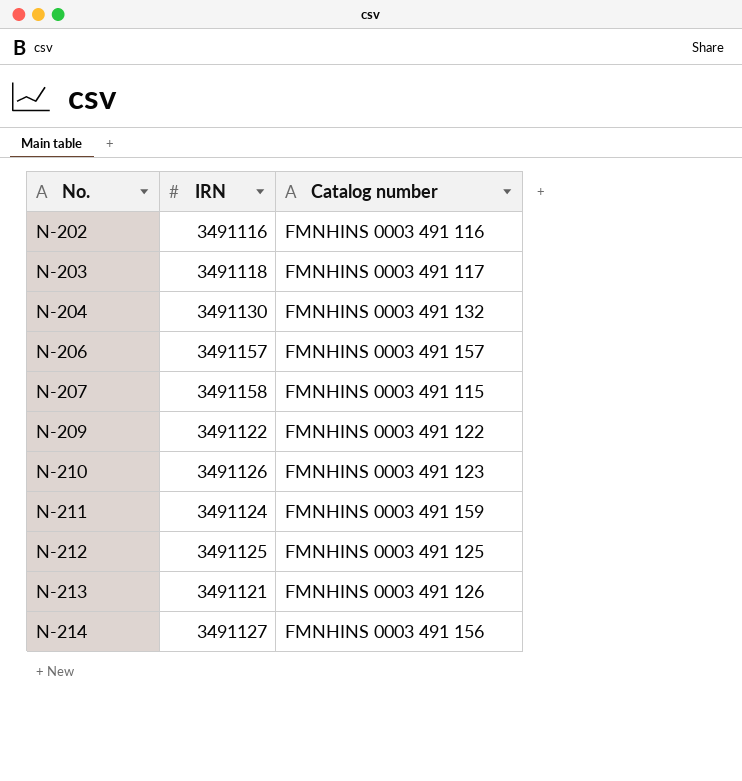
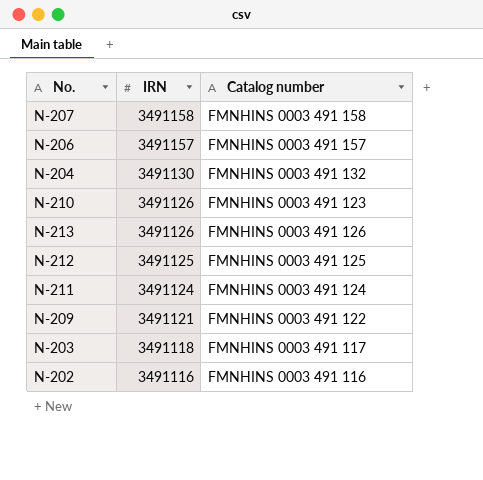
row order: No. ascending -> IRN descending
row N-214: 3491127 | FMNHINS 0003 491 156 -> none
N-207 | Catalog number: FMNHINS 0003 491 115 -> FMNHINS 0003 491 158
N-213 | IRN: 3491121 -> 3491126
N-211 | Catalog number: FMNHINS 0003 491 159 -> FMNHINS 0003 491 124
N-209 | IRN: 3491122 -> 3491121

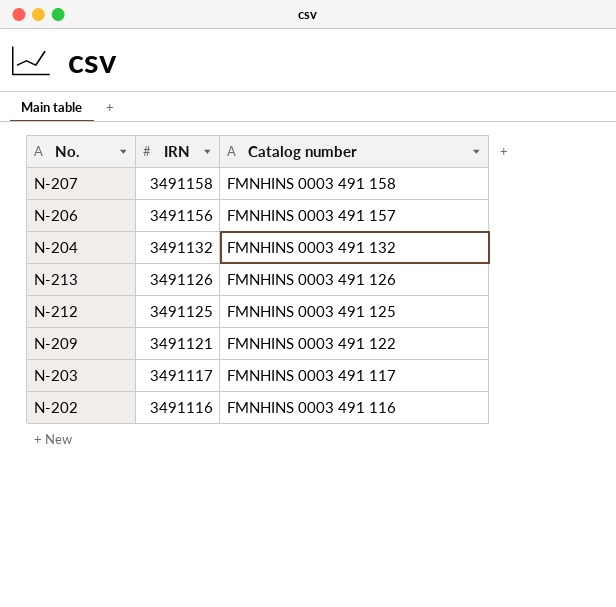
row N-210: 3491126 | FMNHINS 0003 491 123 -> none
row N-211: 3491124 | FMNHINS 0003 491 124 -> none
N-206 | IRN: 3491157 -> 3491156
N-204 | IRN: 3491130 -> 3491132
N-203 | IRN: 3491118 -> 3491117

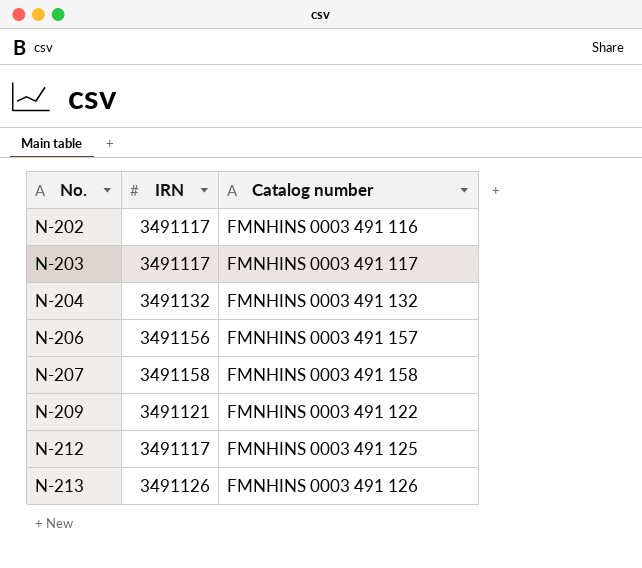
row order: IRN descending -> No. ascending
N-202 | IRN: 3491116 -> 3491117
N-212 | IRN: 3491125 -> 3491117

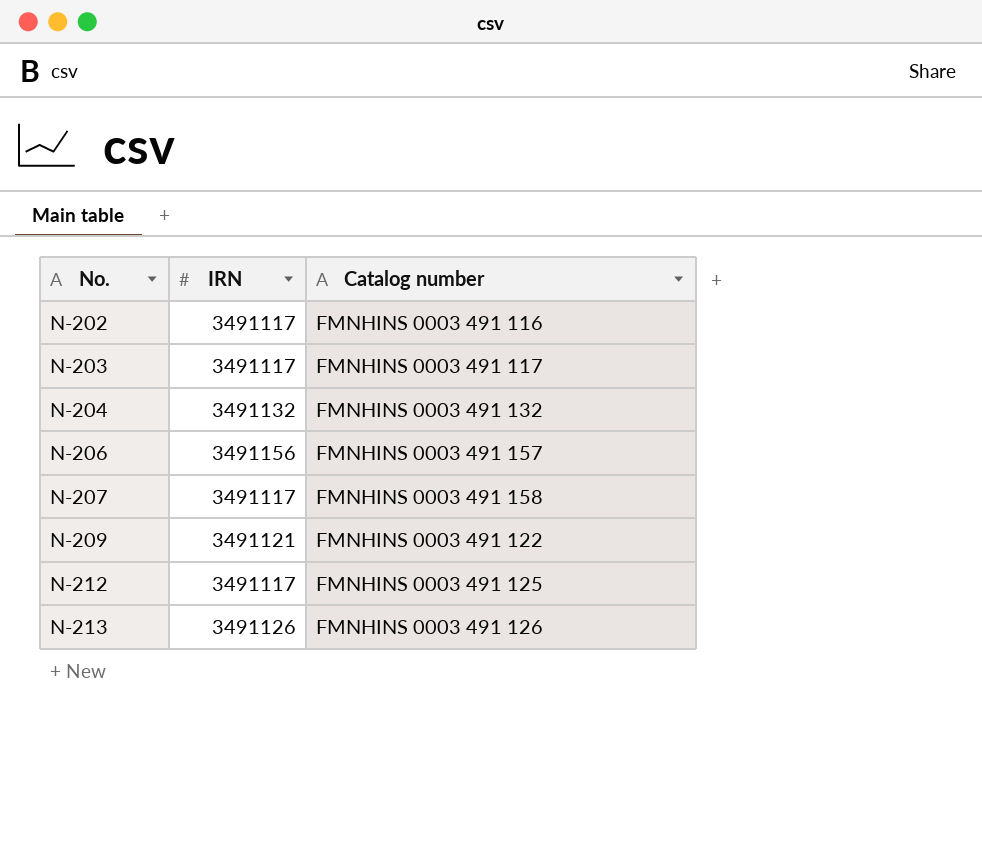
N-207 | IRN: 3491158 -> 3491117

